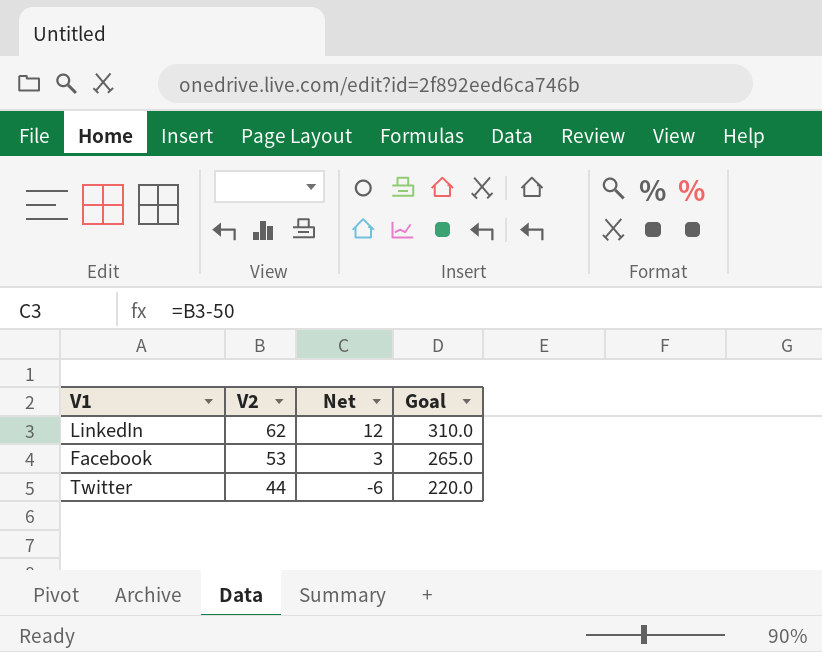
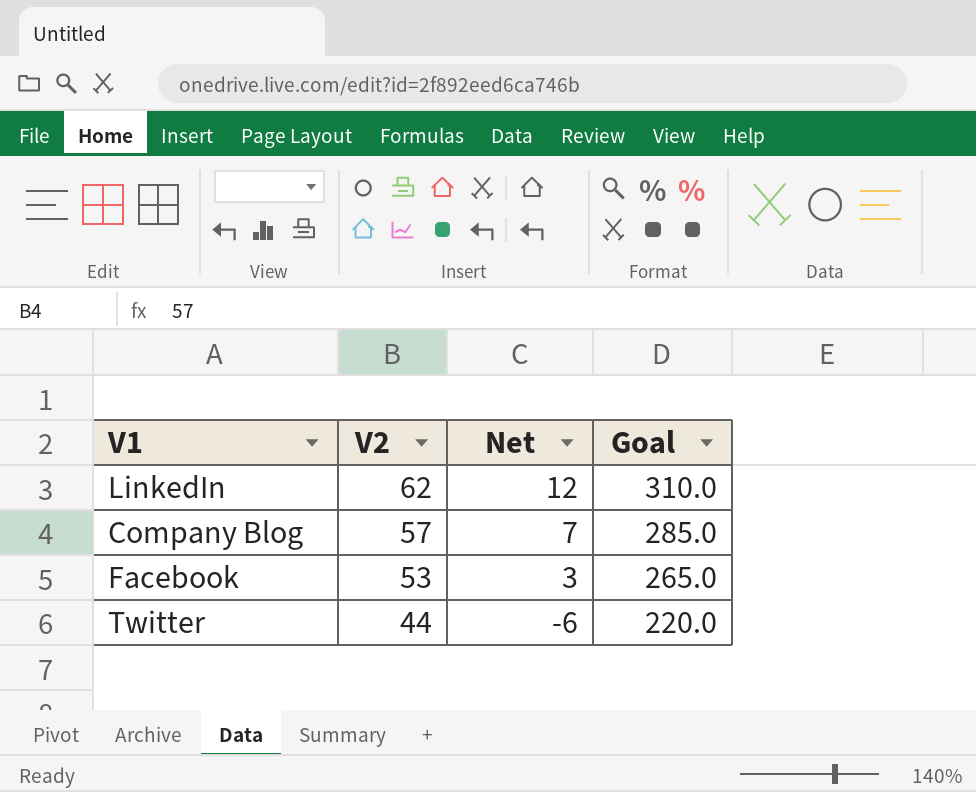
row Company Blog: none -> 57 | 7 | 285.0

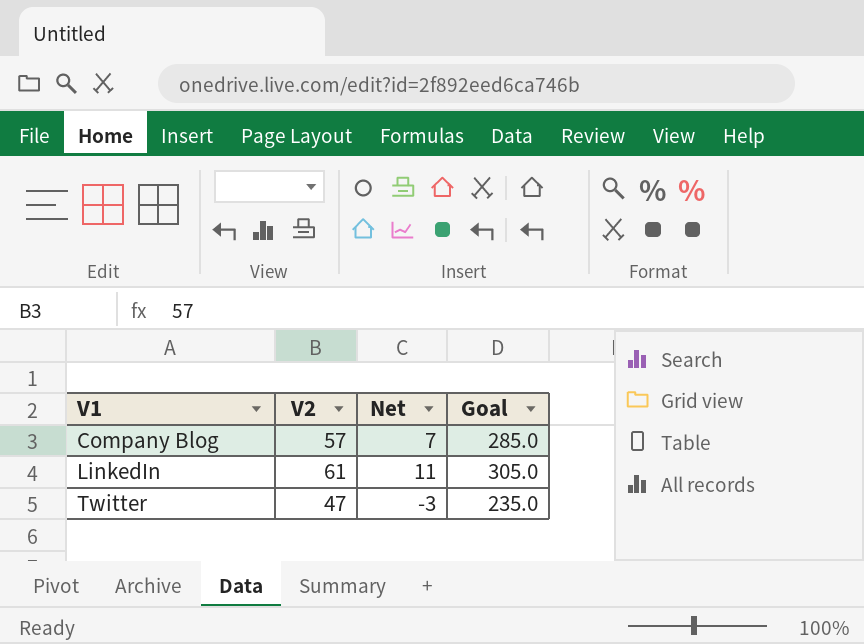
row order: V2 descending -> V1 ascending
row Facebook: 53 | 3 | 265.0 -> none
LinkedIn | V2: 62 -> 61
LinkedIn | Net: 12 -> 11
LinkedIn | Goal: 310.0 -> 305.0
Twitter | V2: 44 -> 47
Twitter | Net: -6 -> -3
Twitter | Goal: 220.0 -> 235.0

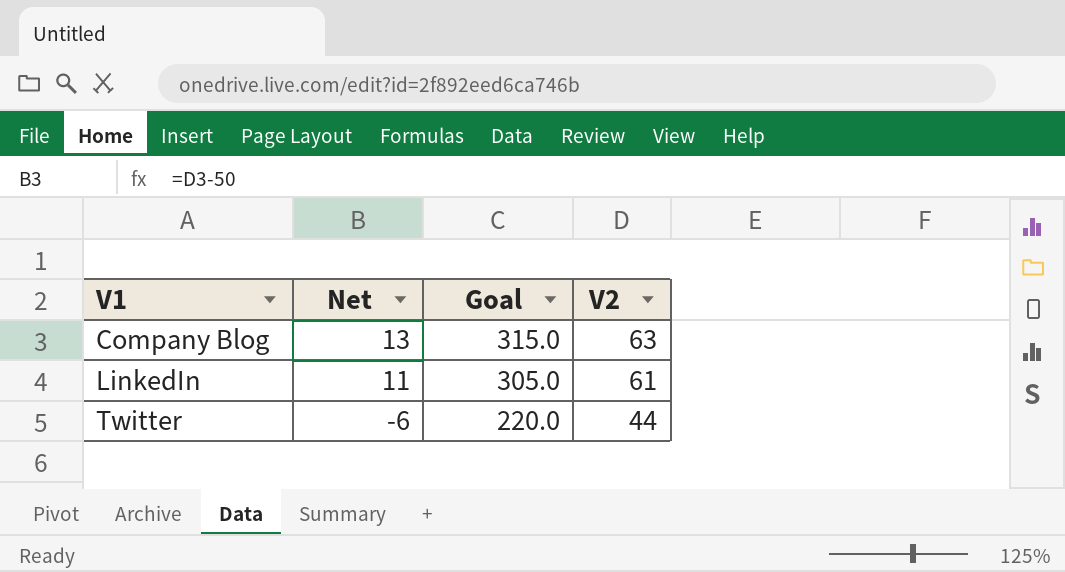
column V2 | position: 2 -> 4
Company Blog | Net: 7 -> 13
Company Blog | Goal: 285.0 -> 315.0
Company Blog | V2: 57 -> 63
Twitter | Net: -3 -> -6
Twitter | Goal: 235.0 -> 220.0
Twitter | V2: 47 -> 44

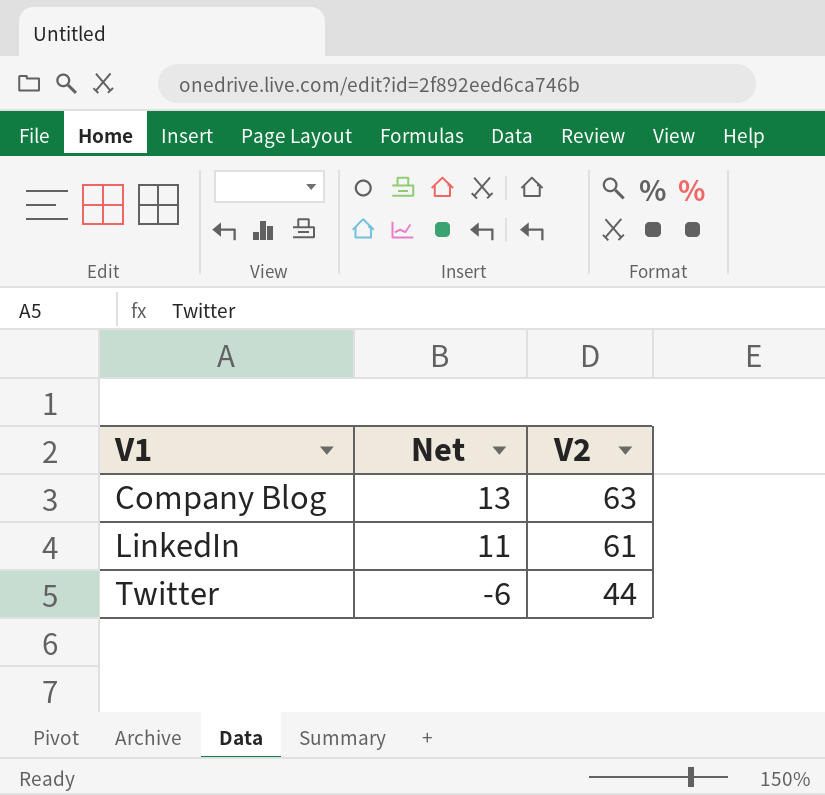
column Goal | formula: [V2] * 5 -> none

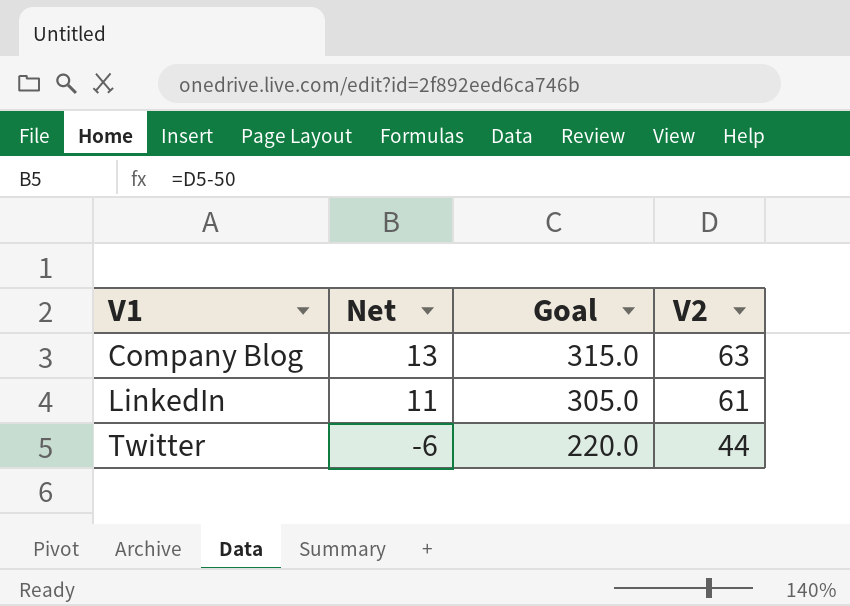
column Goal | formula: none -> [V2] * 5

